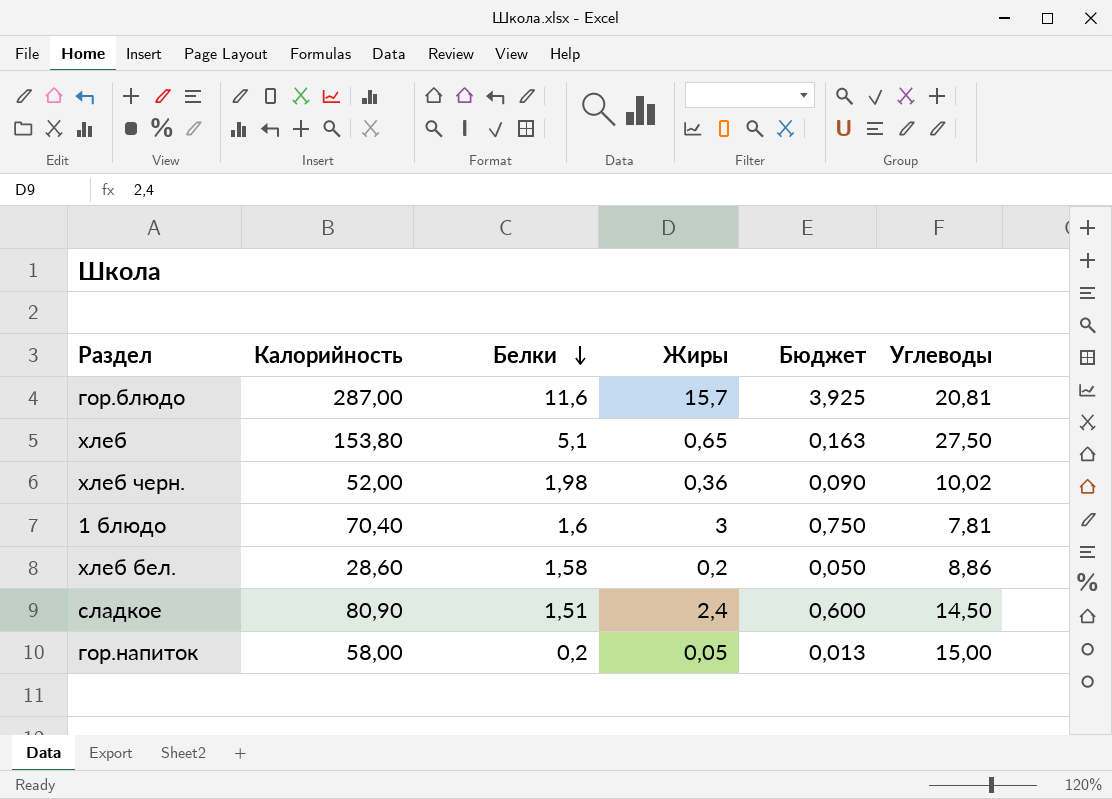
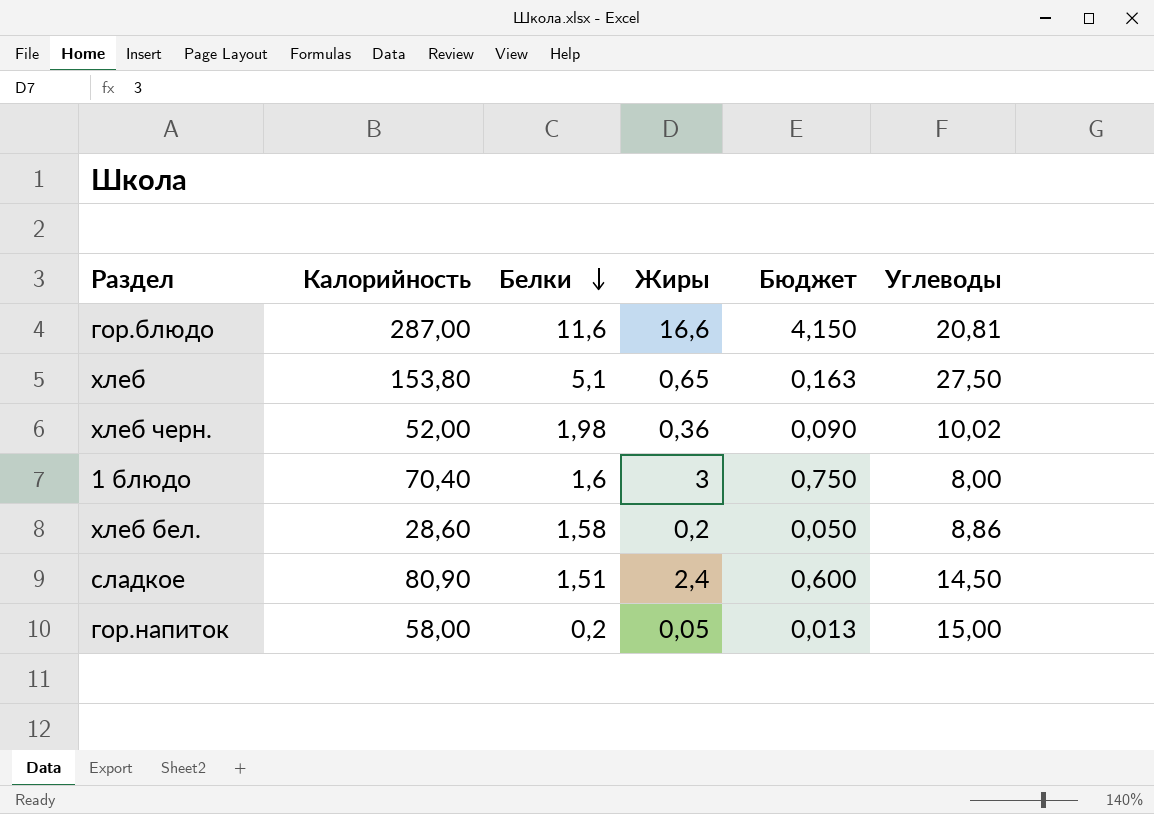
гор.блюдо | Жиры: 15,7 -> 16,6
гор.блюдо | Бюджет: 3,925 -> 4,150
1 блюдо | Углеводы: 7,81 -> 8,00

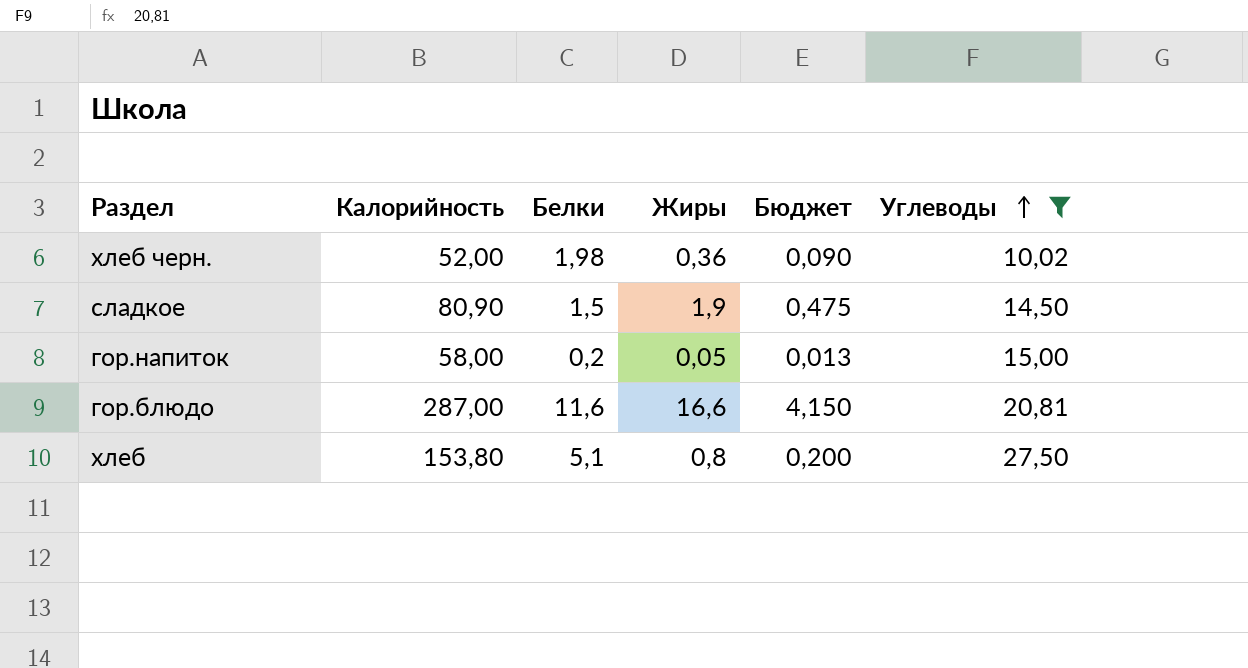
filter: none -> Углеводы >= 10,02
row order: Белки descending -> Углеводы ascending
сладкое | Белки: 1,51 -> 1,5
сладкое | Жиры: 2,4 -> 1,9
сладкое | Бюджет: 0,600 -> 0,475
хлеб | Жиры: 0,65 -> 0,8
хлеб | Бюджет: 0,163 -> 0,200

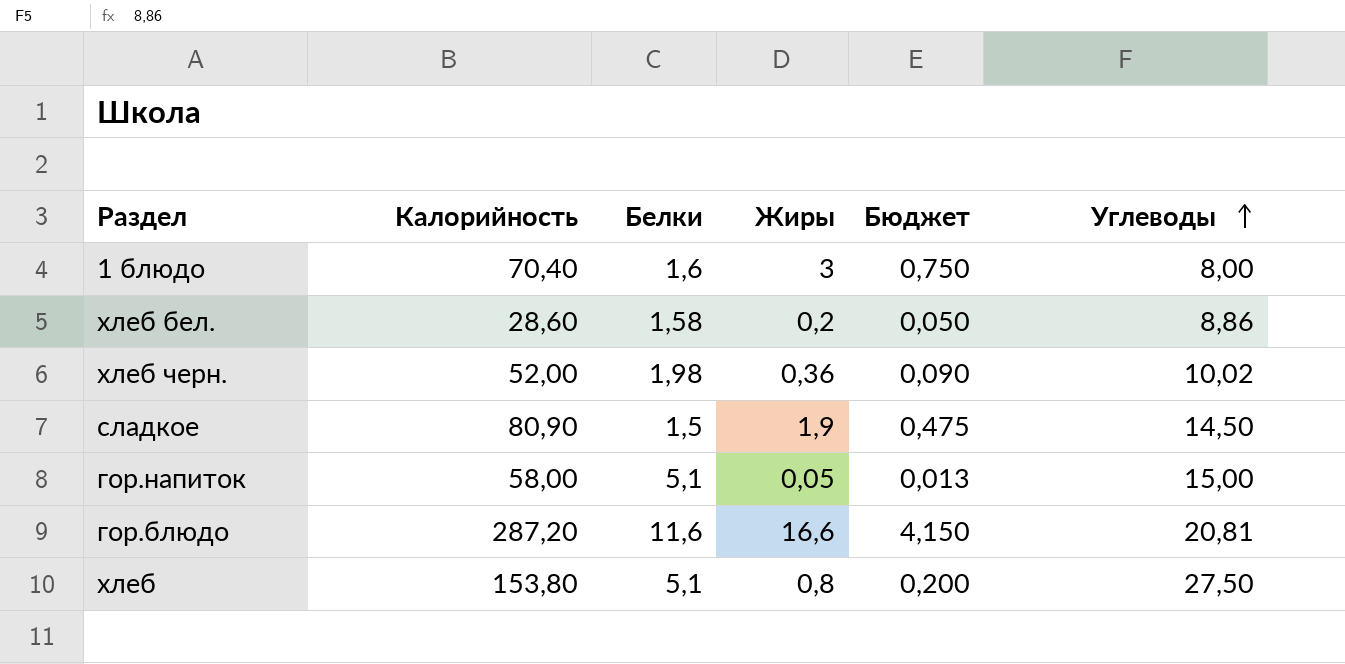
filter: Углеводы >= 10,02 -> none
гор.напиток | Белки: 0,2 -> 5,1
гор.блюдо | Калорийность: 287,00 -> 287,20

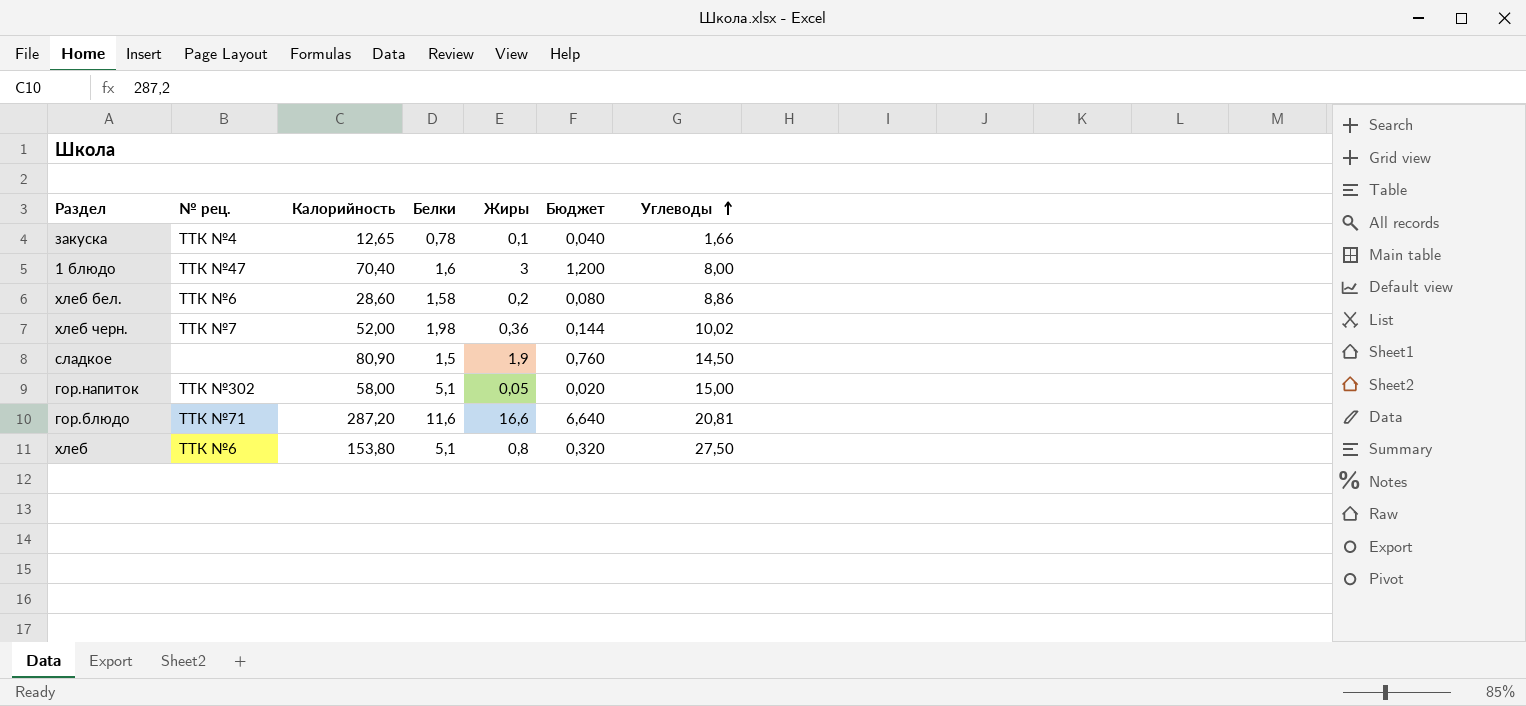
column № рец. | position: none -> 2
column Бюджет | formula: [Жиры] * 0,25 -> [Жиры] * 0,4
row закуска: none -> ТТК №4 | 12,65 | 0,78 | 0,1 | 0,040 | 1,66

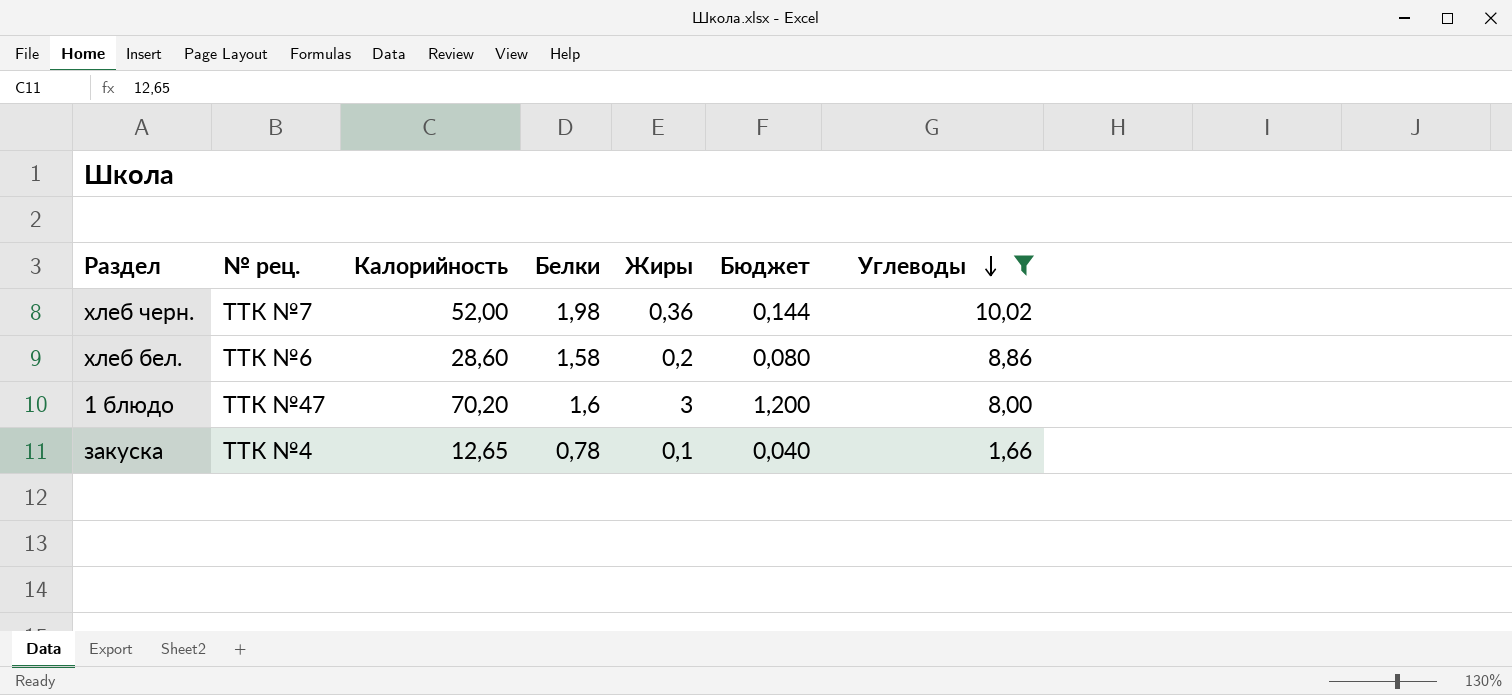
filter: none -> Углеводы <= 10,02
row order: Углеводы ascending -> Углеводы descending
1 блюдо | Калорийность: 70,40 -> 70,20

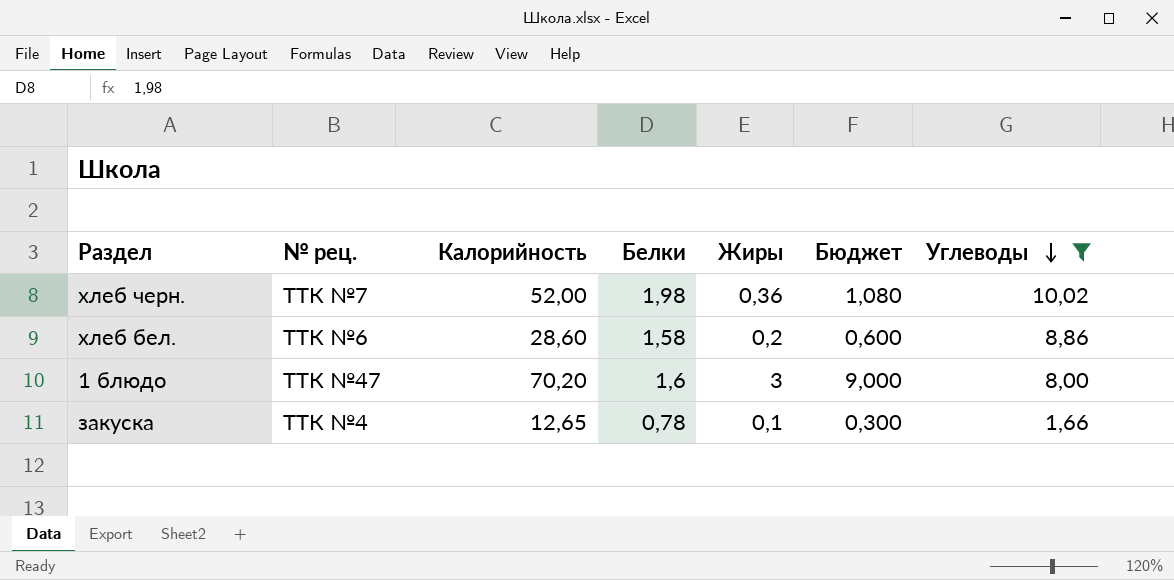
column Бюджет | formula: [Жиры] * 0,4 -> [Жиры] * 3

